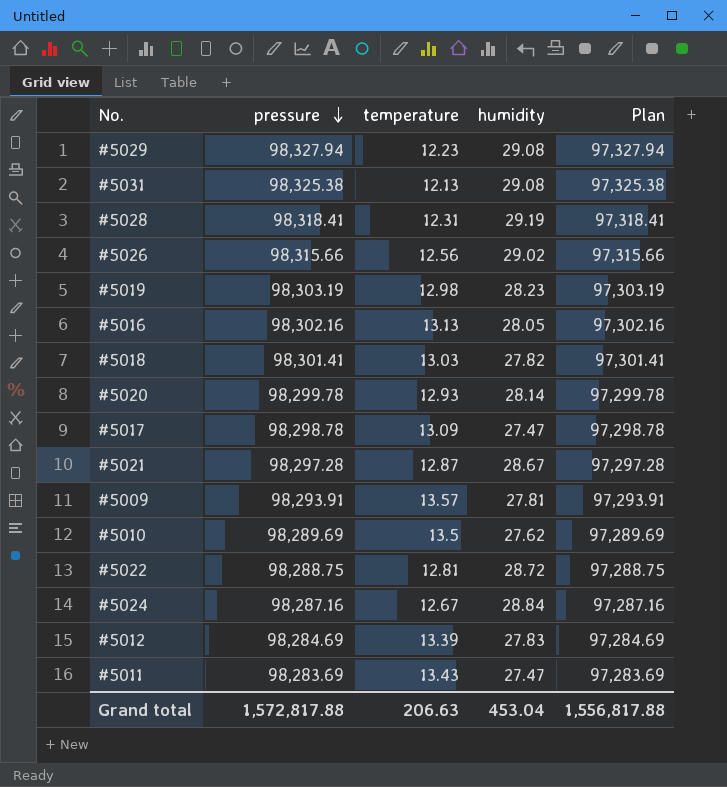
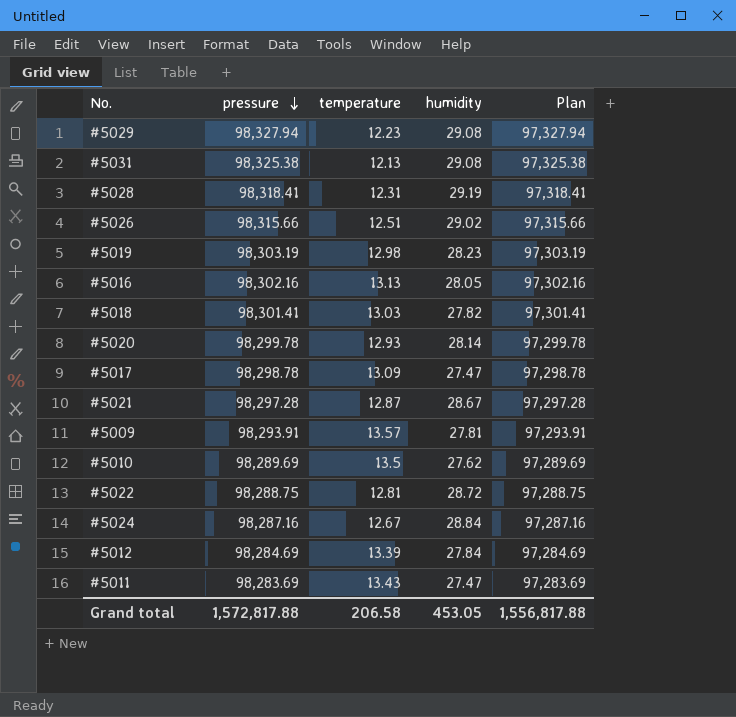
#5026 | temperature: 12.56 -> 12.51
#5012 | humidity: 27.83 -> 27.84
Grand total | temperature: 206.63 -> 206.58
Grand total | humidity: 453.04 -> 453.05

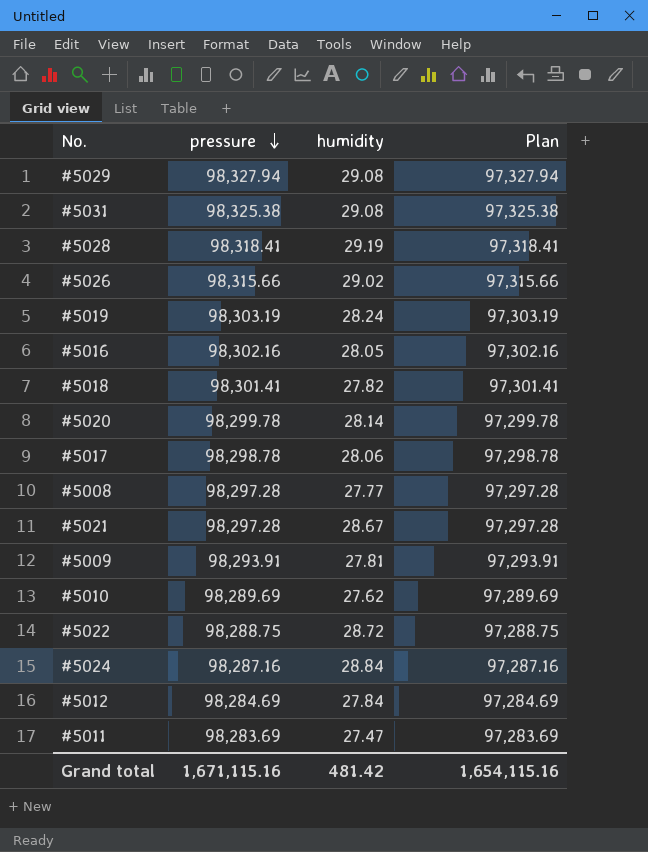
column temperature | position: 3 -> none
#5019 | humidity: 28.23 -> 28.24
#5017 | humidity: 27.47 -> 28.06
row #5008: none -> 98,297.28 | 27.77 | 97,297.28
Grand total | pressure: 1,572,817.88 -> 1,671,115.16
Grand total | humidity: 453.05 -> 481.42
Grand total | Plan: 1,556,817.88 -> 1,654,115.16

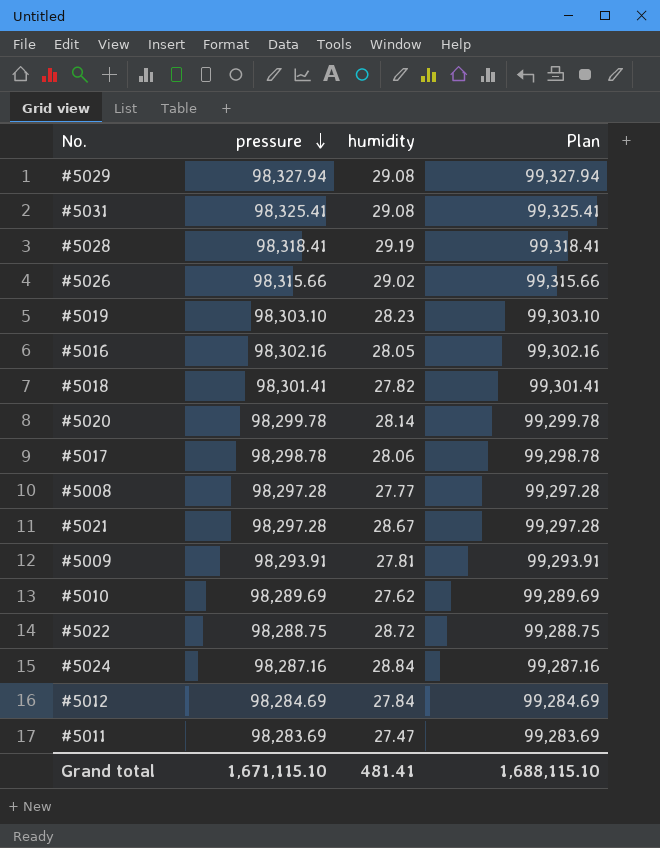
column Plan | formula: [pressure] - 1000 -> [pressure] + 1000
#5031 | pressure: 98,325.38 -> 98,325.41
#5019 | pressure: 98,303.19 -> 98,303.10
#5019 | humidity: 28.24 -> 28.23
Grand total | pressure: 1,671,115.16 -> 1,671,115.10
Grand total | humidity: 481.42 -> 481.41
Grand total | Plan: 1,654,115.16 -> 1,688,115.10

